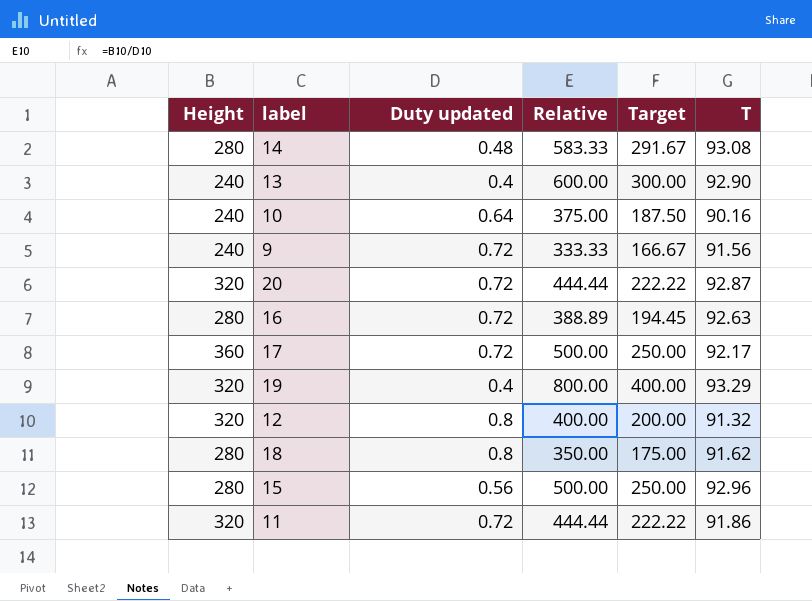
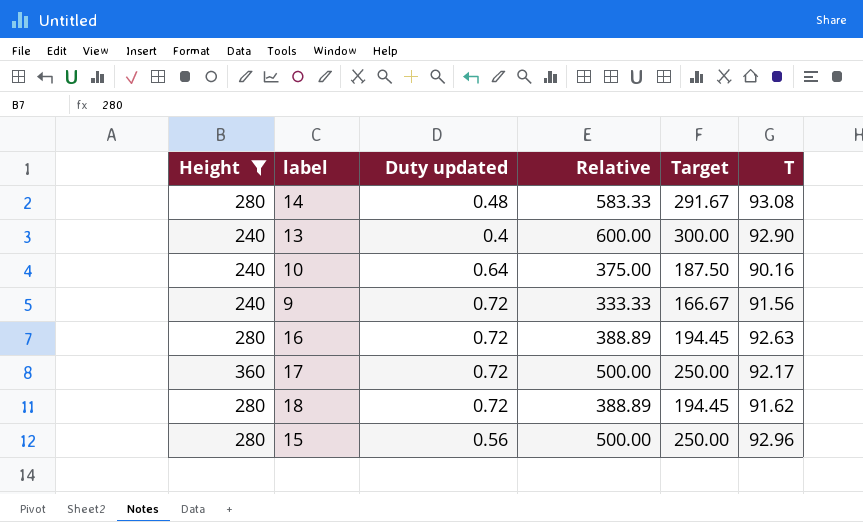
filter: none -> Height != 320
18 | Duty updated: 0.8 -> 0.72
18 | Relative: 350.00 -> 388.89
18 | Target: 175.00 -> 194.45

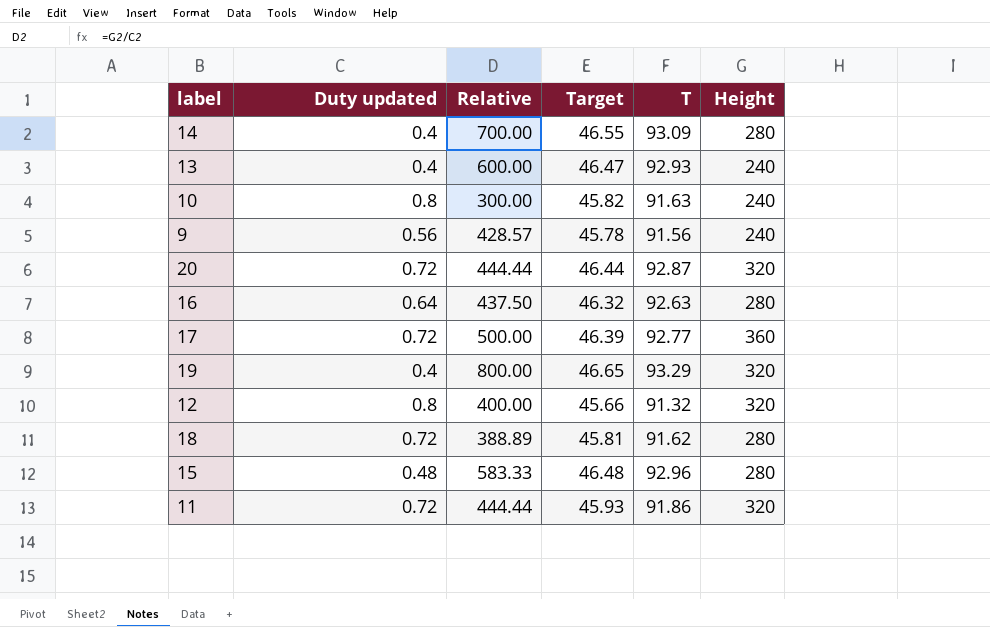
filter: Height != 320 -> none
column Target | formula: [Relative] * 0.5 -> [T] * 0.5
column Height | position: 1 -> 6
14 | Duty updated: 0.48 -> 0.4
14 | Relative: 583.33 -> 700.00
14 | T: 93.08 -> 93.09
13 | T: 92.90 -> 92.93
10 | Duty updated: 0.64 -> 0.8
10 | Relative: 375.00 -> 300.00
10 | T: 90.16 -> 91.63
9 | Duty updated: 0.72 -> 0.56
9 | Relative: 333.33 -> 428.57
16 | Duty updated: 0.72 -> 0.64
16 | Relative: 388.89 -> 437.50
17 | T: 92.17 -> 92.77
15 | Duty updated: 0.56 -> 0.48
15 | Relative: 500.00 -> 583.33

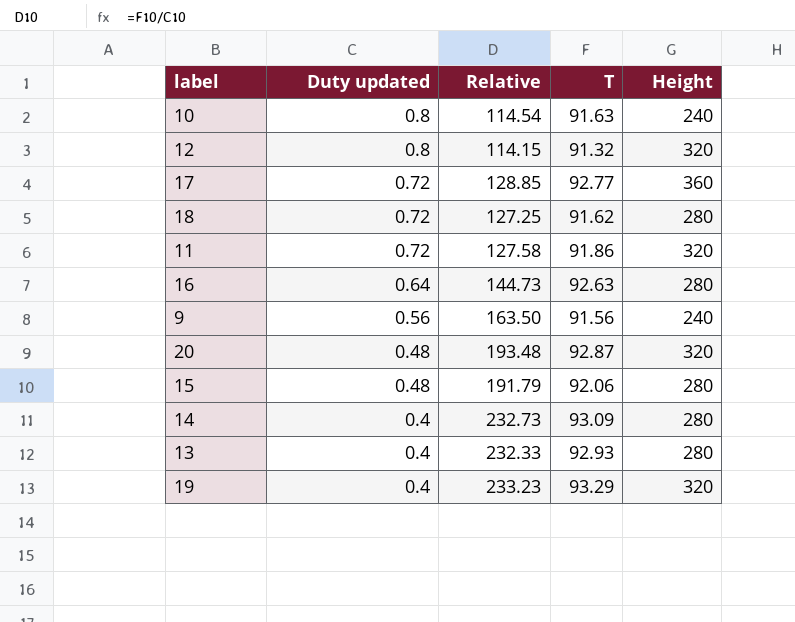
row order: none -> Duty updated descending
column Target | formula: [T] * 0.5 -> none
column Relative | formula: [Height] / [Duty updated] -> [T] / [Duty updated]
20 | Duty updated: 0.72 -> 0.48
15 | T: 92.96 -> 92.06
13 | Height: 240 -> 280

